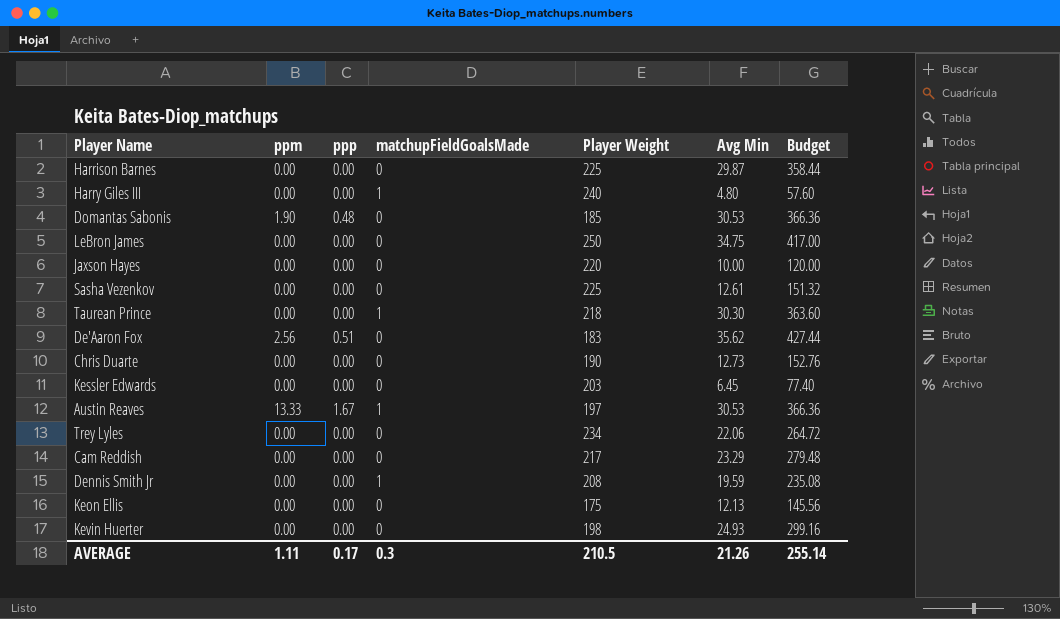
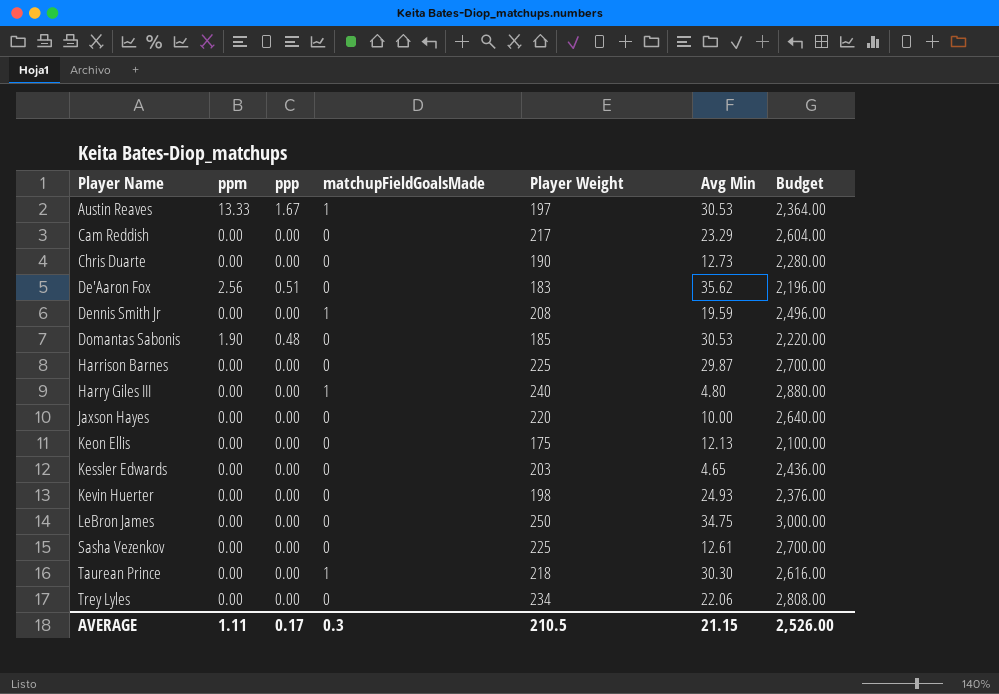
row order: none -> Player Name ascending
column Budget | formula: [Avg Min] * 12 -> [Player Weight] * 12
Kessler Edwards | Avg Min: 6.45 -> 4.65
AVERAGE | Avg Min: 21.26 -> 21.15
AVERAGE | Budget: 255.14 -> 2,526.00

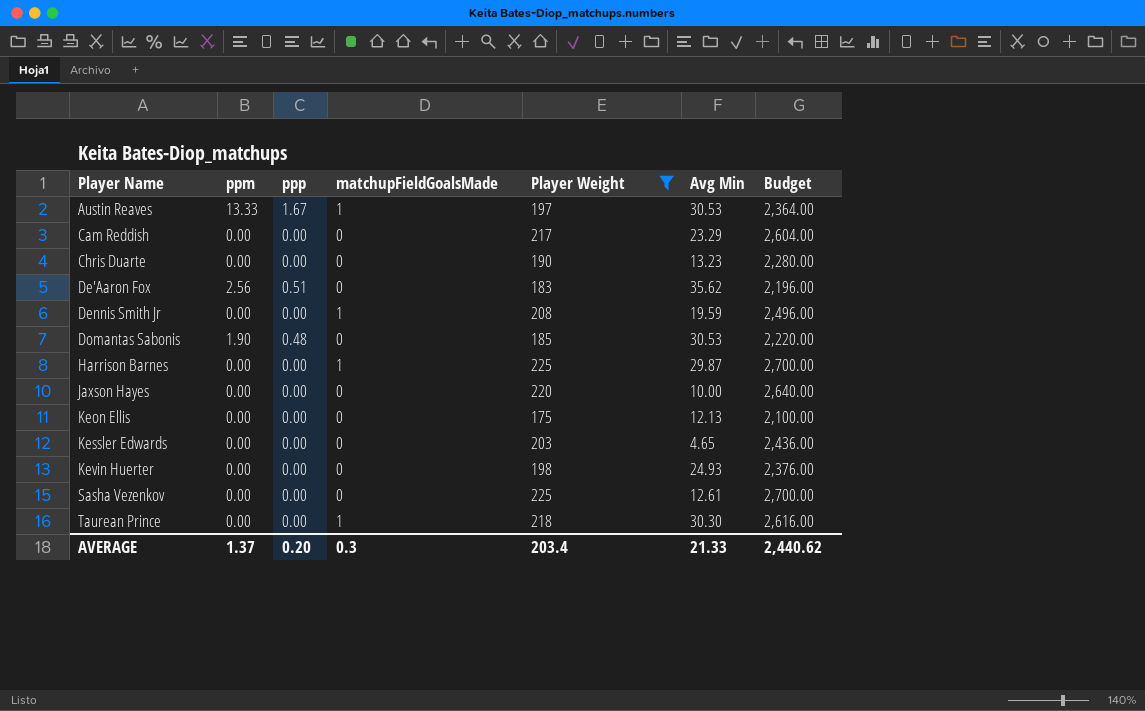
filter: none -> Player Weight <= 225
Chris Duarte | Avg Min: 12.73 -> 13.23
Harrison Barnes | matchupFieldGoalsMade: 0 -> 1
AVERAGE | ppm: 1.11 -> 1.37
AVERAGE | ppp: 0.17 -> 0.20
AVERAGE | Player Weight: 210.5 -> 203.4
AVERAGE | Avg Min: 21.15 -> 21.33
AVERAGE | Budget: 2,526.00 -> 2,440.62

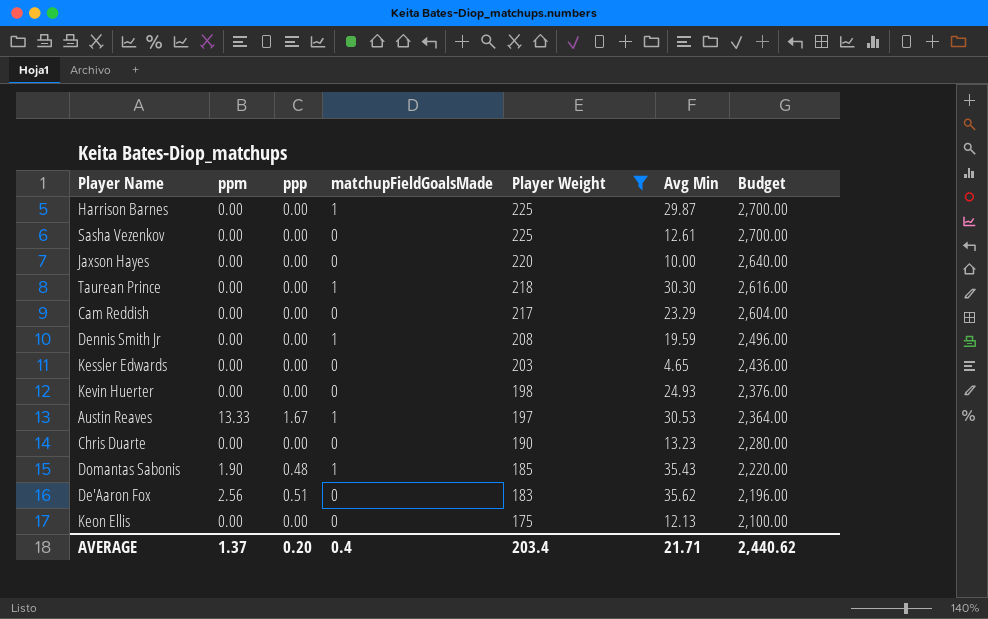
row order: Player Name ascending -> Player Weight descending
Domantas Sabonis | matchupFieldGoalsMade: 0 -> 1
Domantas Sabonis | Avg Min: 30.53 -> 35.43
AVERAGE | matchupFieldGoalsMade: 0.3 -> 0.4
AVERAGE | Avg Min: 21.33 -> 21.71

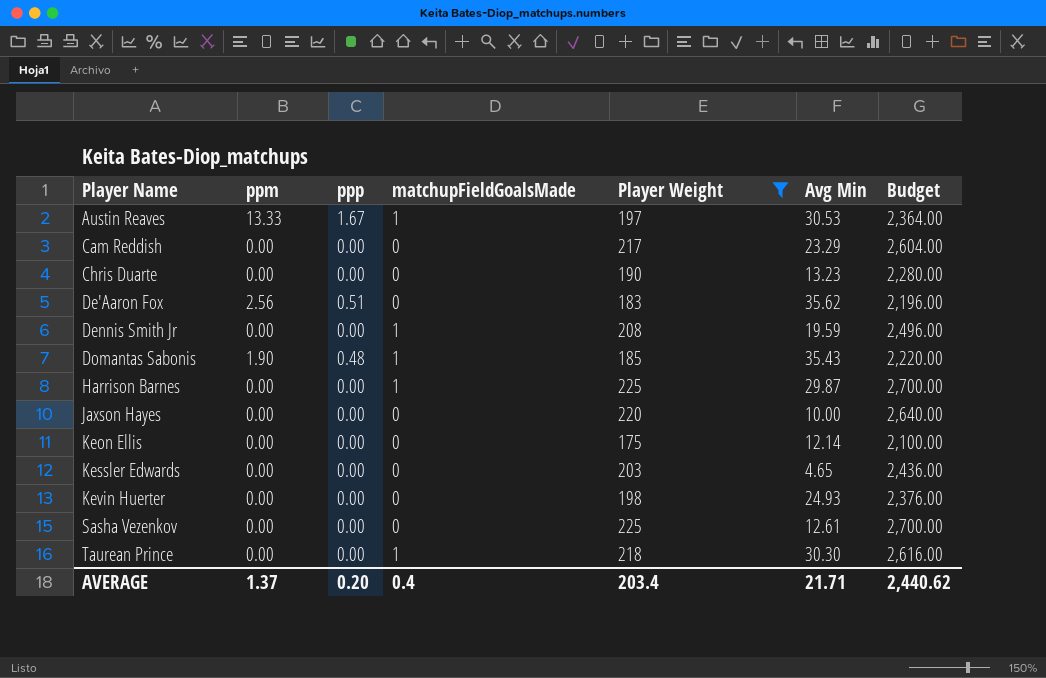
row order: Player Weight descending -> Player Name ascending
Keon Ellis | Avg Min: 12.13 -> 12.14

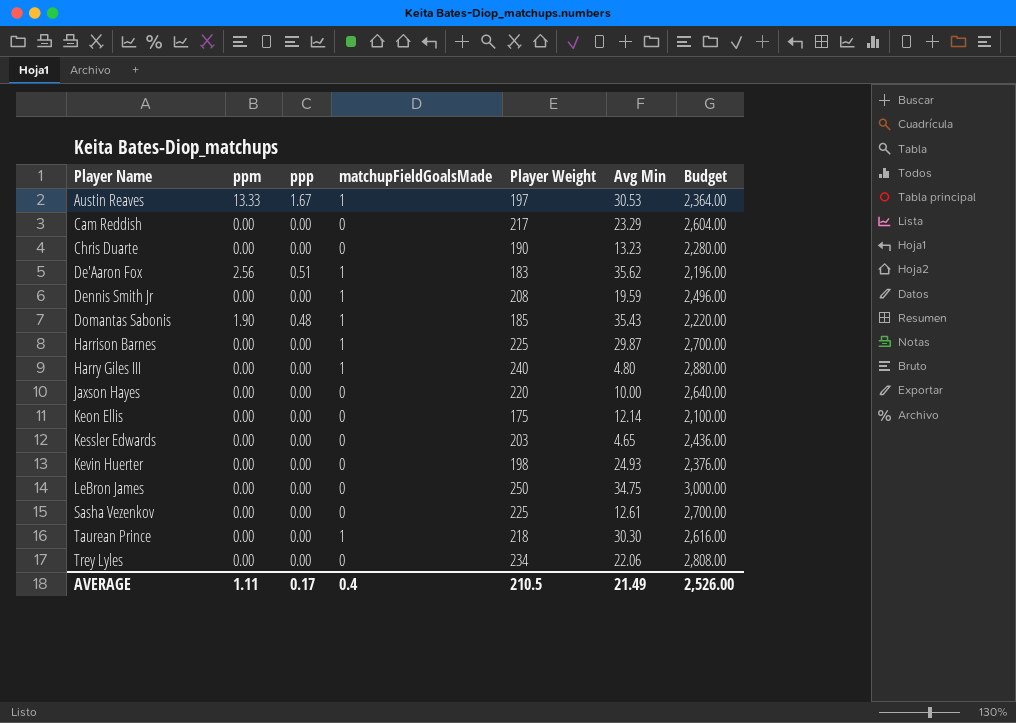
filter: Player Weight <= 225 -> none
De'Aaron Fox | matchupFieldGoalsMade: 0 -> 1
AVERAGE | ppm: 1.37 -> 1.11
AVERAGE | ppp: 0.20 -> 0.17
AVERAGE | Player Weight: 203.4 -> 210.5
AVERAGE | Avg Min: 21.71 -> 21.49
AVERAGE | Budget: 2,440.62 -> 2,526.00

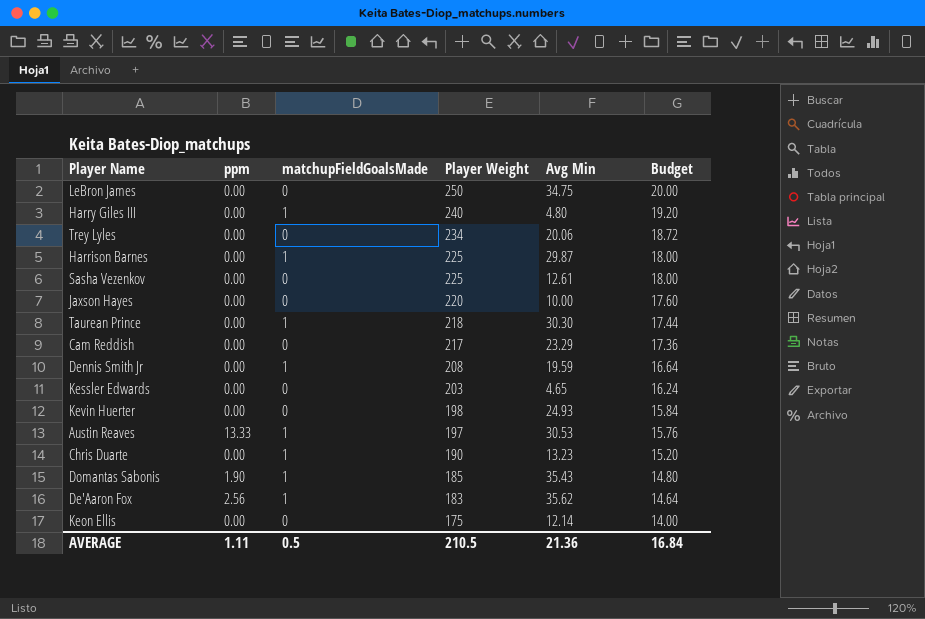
row order: Player Name ascending -> Player Weight descending
column ppp | position: 3 -> none
column Budget | formula: [Player Weight] * 12 -> [Player Weight] * 0.08
Trey Lyles | Avg Min: 22.06 -> 20.06
Chris Duarte | matchupFieldGoalsMade: 0 -> 1
AVERAGE | matchupFieldGoalsMade: 0.4 -> 0.5
AVERAGE | Avg Min: 21.49 -> 21.36
AVERAGE | Budget: 2,526.00 -> 16.84

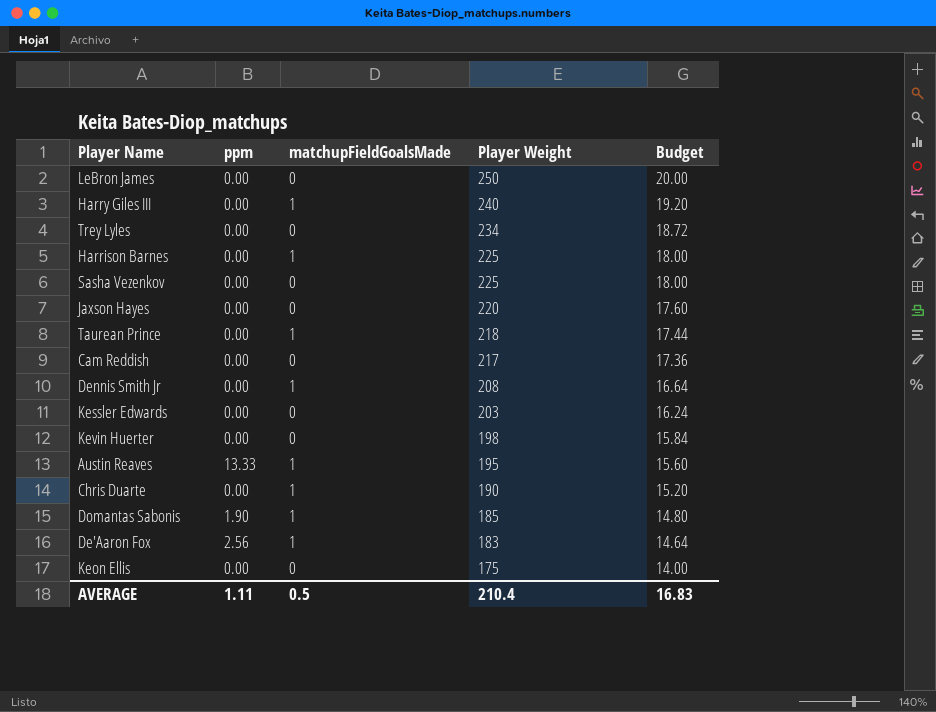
column Avg Min | position: 5 -> none
Austin Reaves | Player Weight: 197 -> 195
Austin Reaves | Budget: 15.76 -> 15.60
AVERAGE | Player Weight: 210.5 -> 210.4
AVERAGE | Budget: 16.84 -> 16.83

